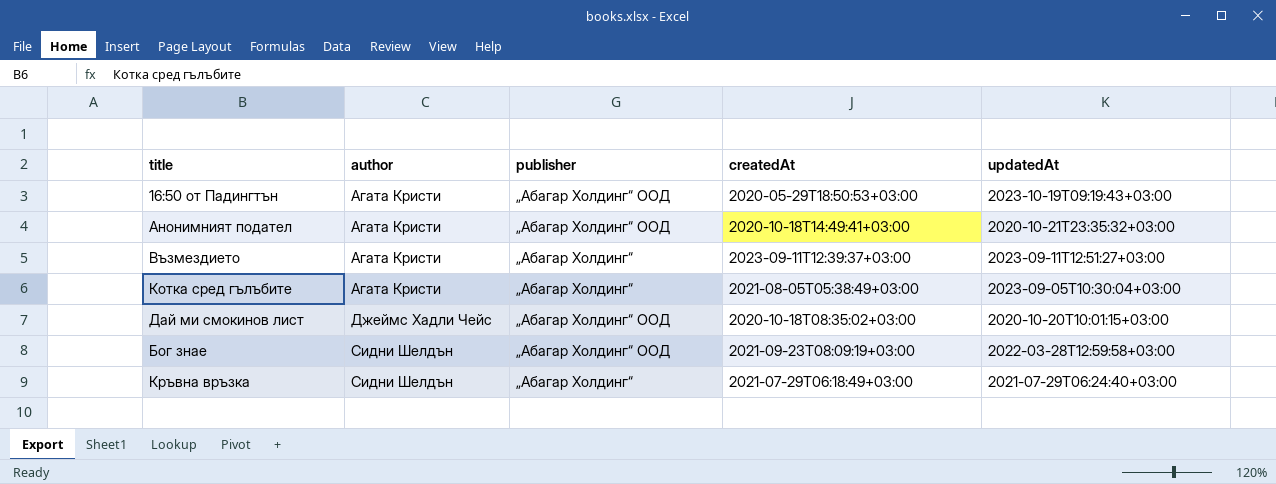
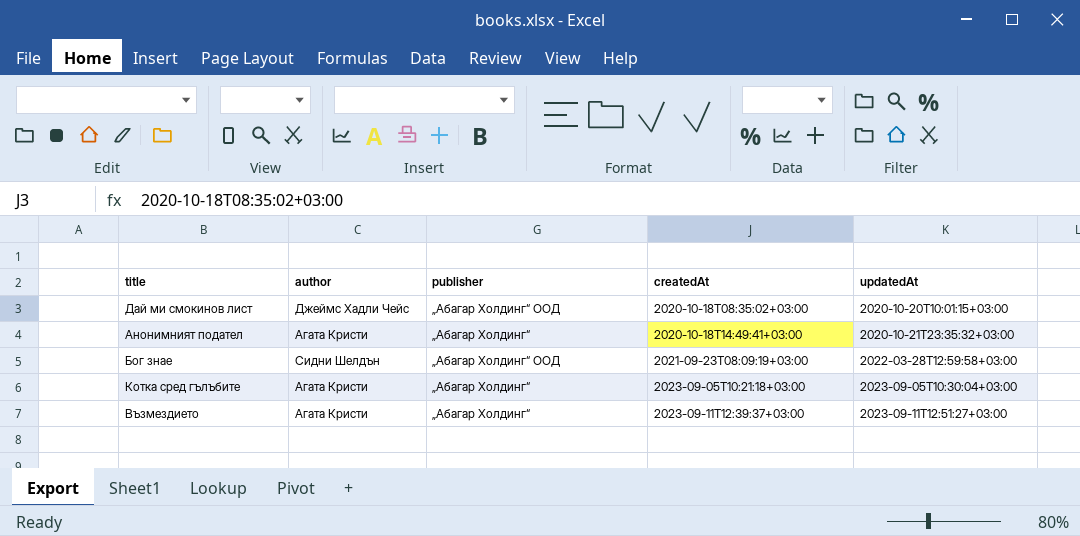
row order: author ascending -> createdAt ascending
row 16:50 от Падингтън: Агата Кристи | „Абагар Холдинг“ ООД | 2020-05-29T18:50:53+03:00 | 2023-10-19T09:19:43+03:00 -> none
row Кръвна връзка: Сидни Шелдън | „Абагар Холдинг“ | 2021-07-29T06:18:49+03:00 | 2021-07-29T06:24:40+03:00 -> none
Анонимният подател | publisher: „Абагар Холдинг“ ООД -> „Абагар Холдинг“
Котка сред гълъбите | createdAt: 2021-08-05T05:38:49+03:00 -> 2023-09-05T10:21:18+03:00

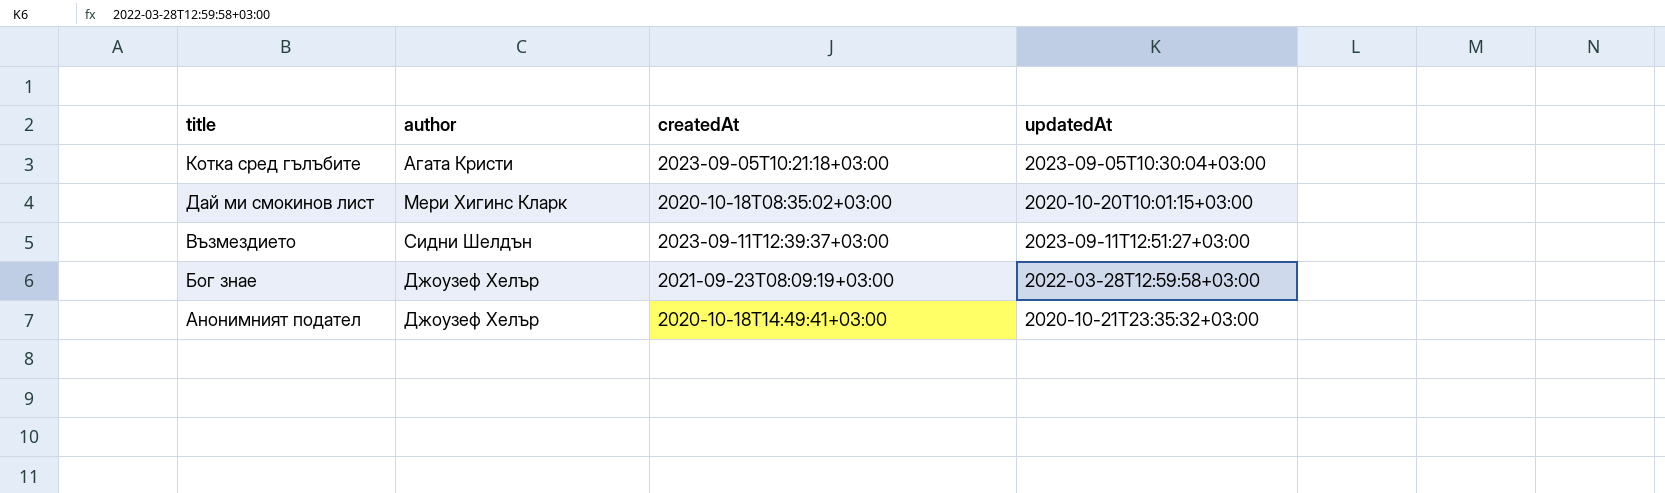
row order: createdAt ascending -> title descending
column publisher | position: 3 -> none
Дай ми смокинов лист | author: Джеймс Хадли Чейс -> Мери Хигинс Кларк
Възмездието | author: Агата Кристи -> Сидни Шелдън
Бог знае | author: Сидни Шелдън -> Джоузеф Хелър
Анонимният подател | author: Агата Кристи -> Джоузеф Хелър

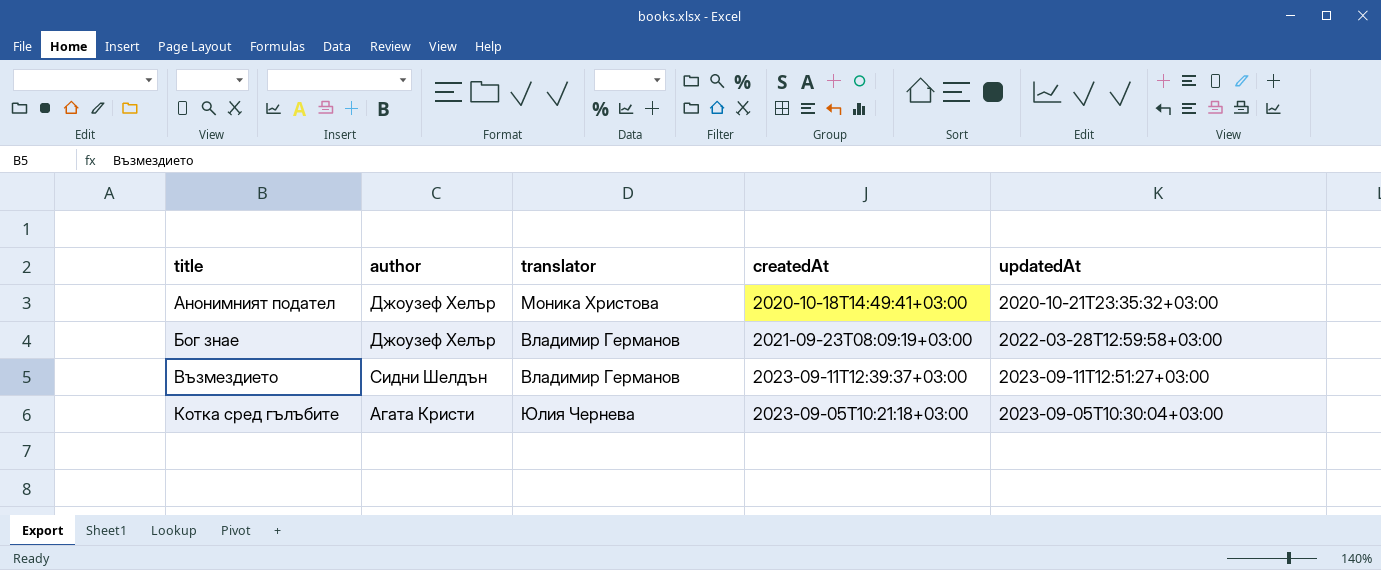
row order: title descending -> title ascending
column translator | position: none -> 3
row Дай ми смокинов лист: Мери Хигинс Кларк | 2020-10-18T08:35:02+03:00 | 2020-10-20T10:01:15+03:00 -> none

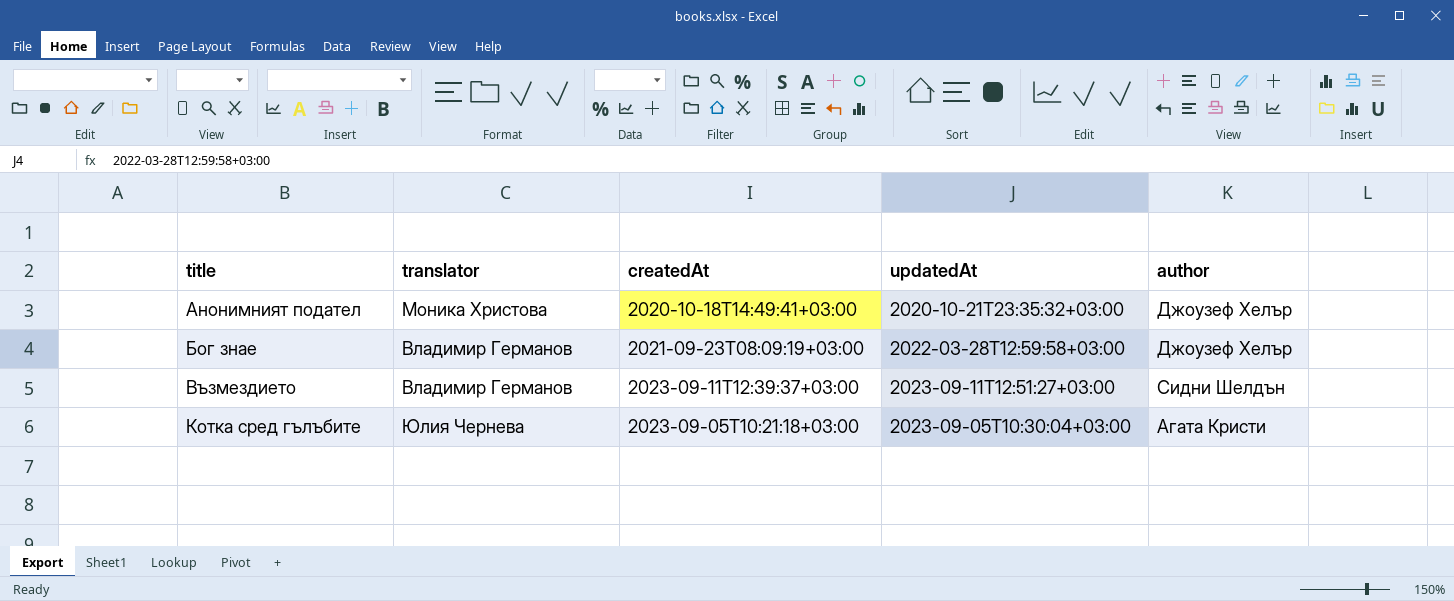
column author | position: 2 -> 5

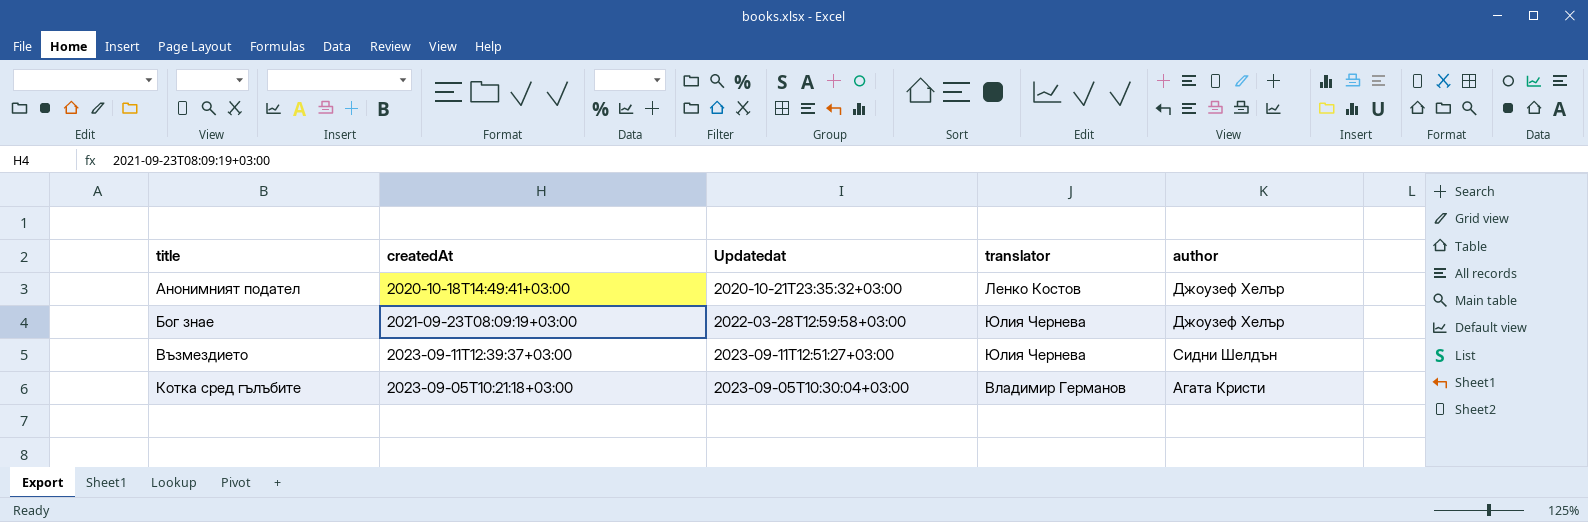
column name: updatedAt -> Updatedat
column translator | position: 2 -> 4
Анонимният подател | translator: Моника Христова -> Ленко Костов
Бог знае | translator: Владимир Германов -> Юлия Чернева
Възмездието | translator: Владимир Германов -> Юлия Чернева
Котка сред гълъбите | translator: Юлия Чернева -> Владимир Германов

